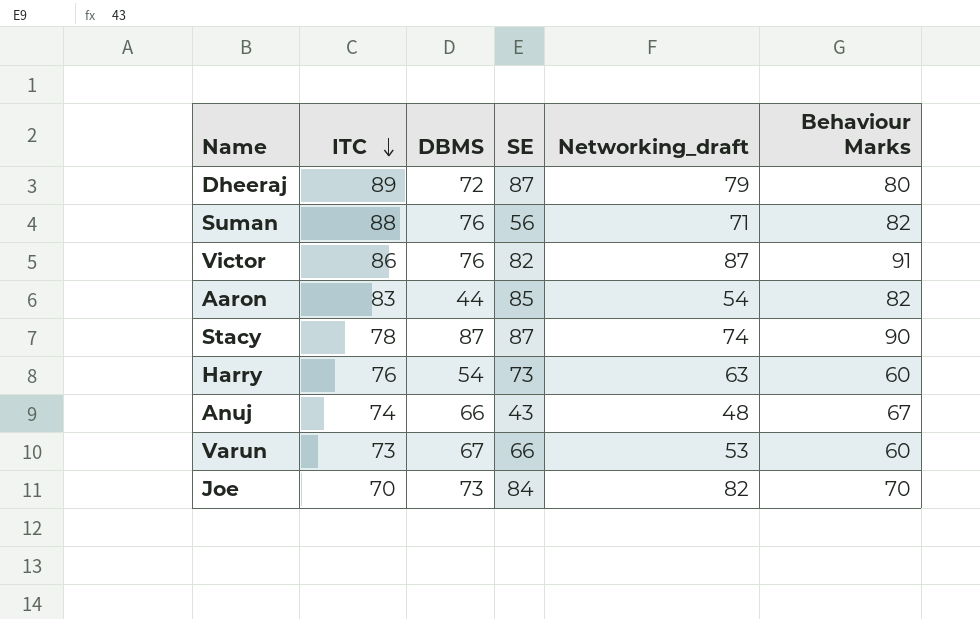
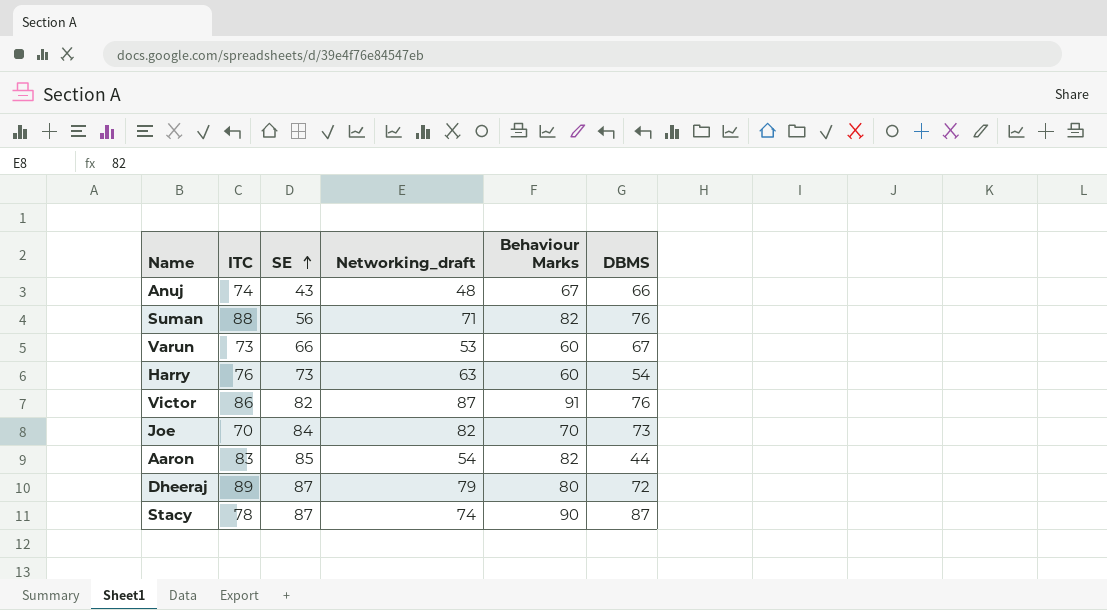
row order: ITC descending -> SE ascending
column DBMS | position: 3 -> 6

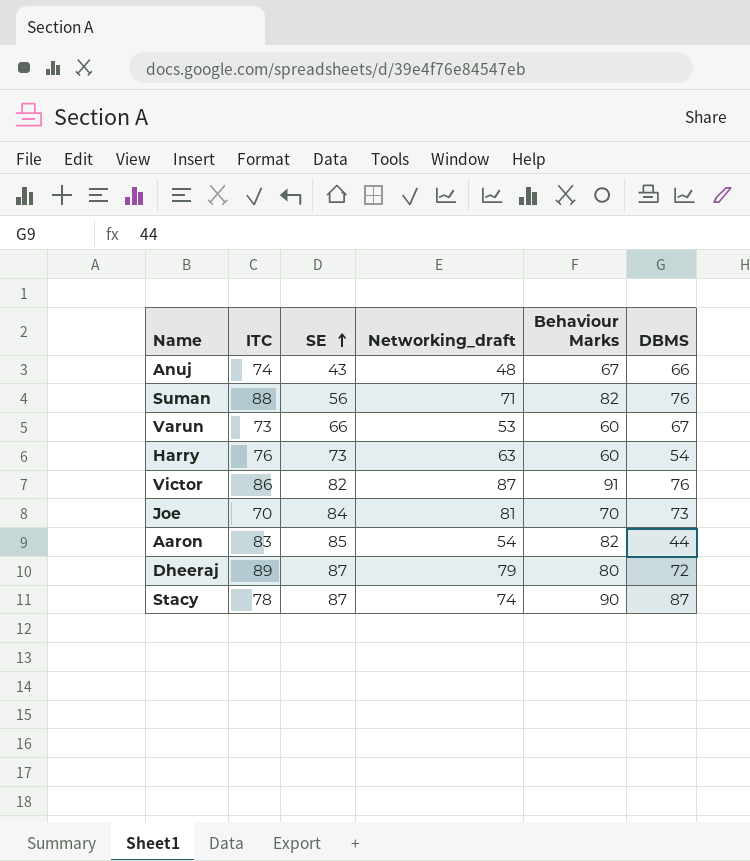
Joe | Networking_draft: 82 -> 81

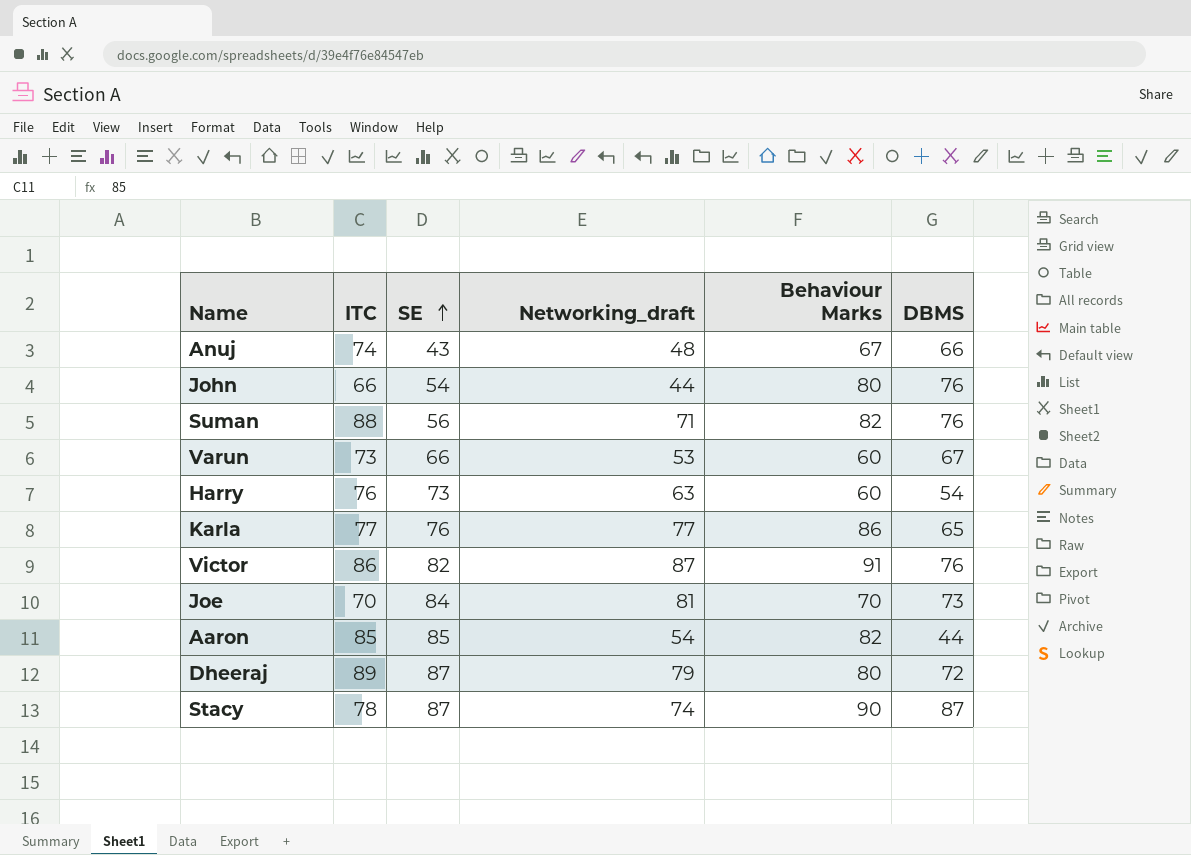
row John: none -> 66 | 54 | 44 | 80 | 76
row Karla: none -> 77 | 76 | 77 | 86 | 65
Aaron | ITC: 83 -> 85

